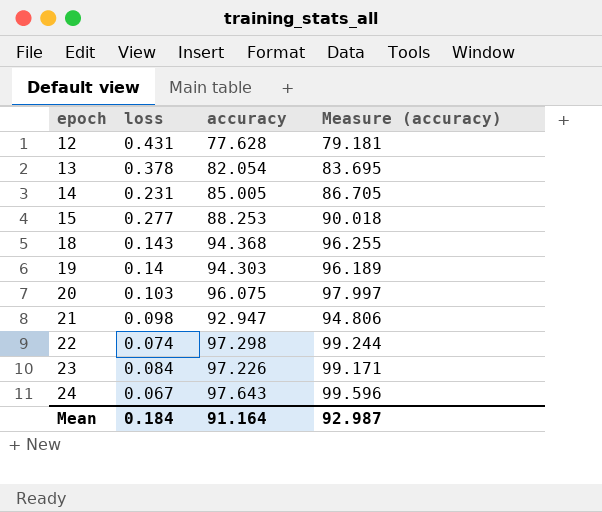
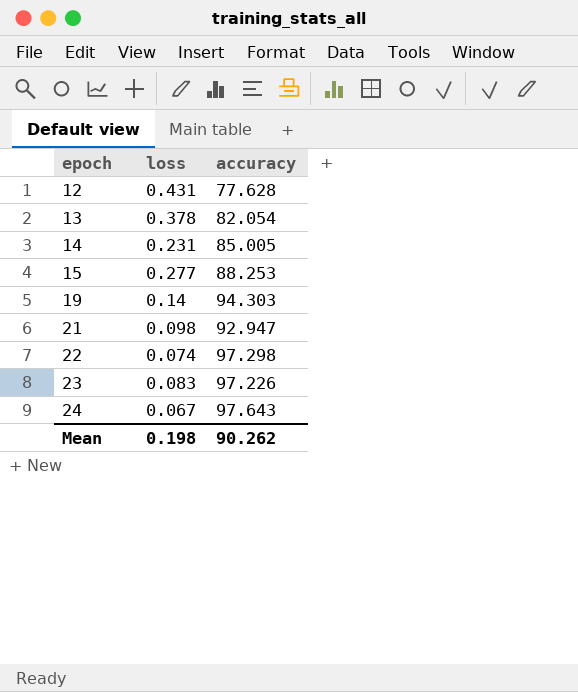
column Measure (accuracy) | formula: [accuracy] * 1.02 -> none
row 18: 0.143 | 94.368 | 96.255 -> none
row 20: 0.103 | 96.075 | 97.997 -> none
23 | loss: 0.084 -> 0.083
Mean | loss: 0.184 -> 0.198
Mean | accuracy: 91.164 -> 90.262

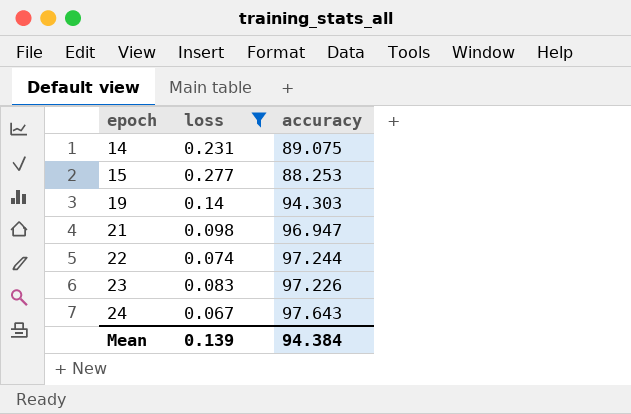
filter: none -> loss <= 0.277
14 | accuracy: 85.005 -> 89.075
21 | accuracy: 92.947 -> 96.947
22 | accuracy: 97.298 -> 97.244
Mean | loss: 0.198 -> 0.139
Mean | accuracy: 90.262 -> 94.384

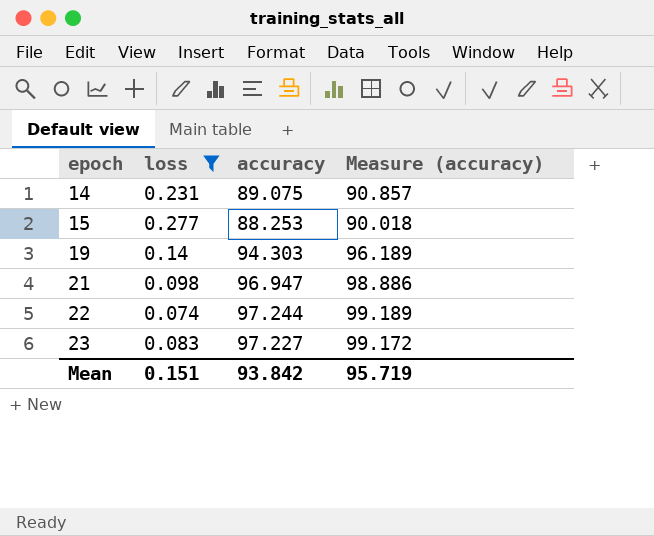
column Measure (accuracy) | formula: none -> [accuracy] * 1.02
row 24: 0.067 | 97.643 -> none
23 | accuracy: 97.226 -> 97.227
Mean | loss: 0.139 -> 0.151
Mean | accuracy: 94.384 -> 93.842

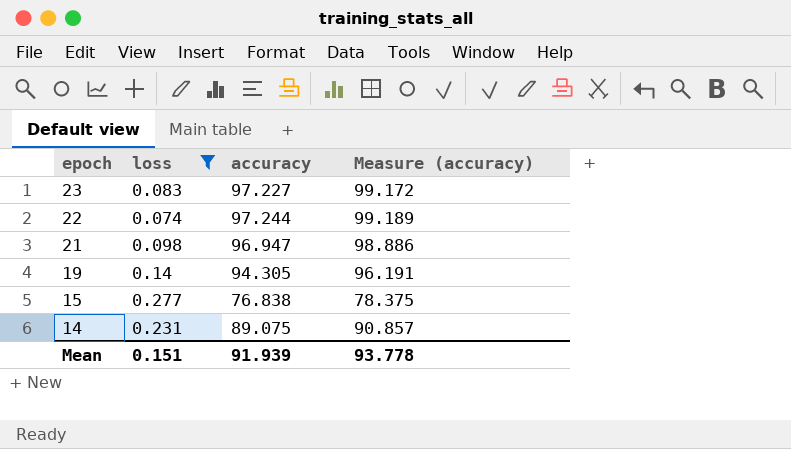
row order: epoch ascending -> epoch descending
19 | accuracy: 94.303 -> 94.305
19 | Measure (accuracy): 96.189 -> 96.191
15 | accuracy: 88.253 -> 76.838
15 | Measure (accuracy): 90.018 -> 78.375
Mean | accuracy: 93.842 -> 91.939
Mean | Measure (accuracy): 95.719 -> 93.778

